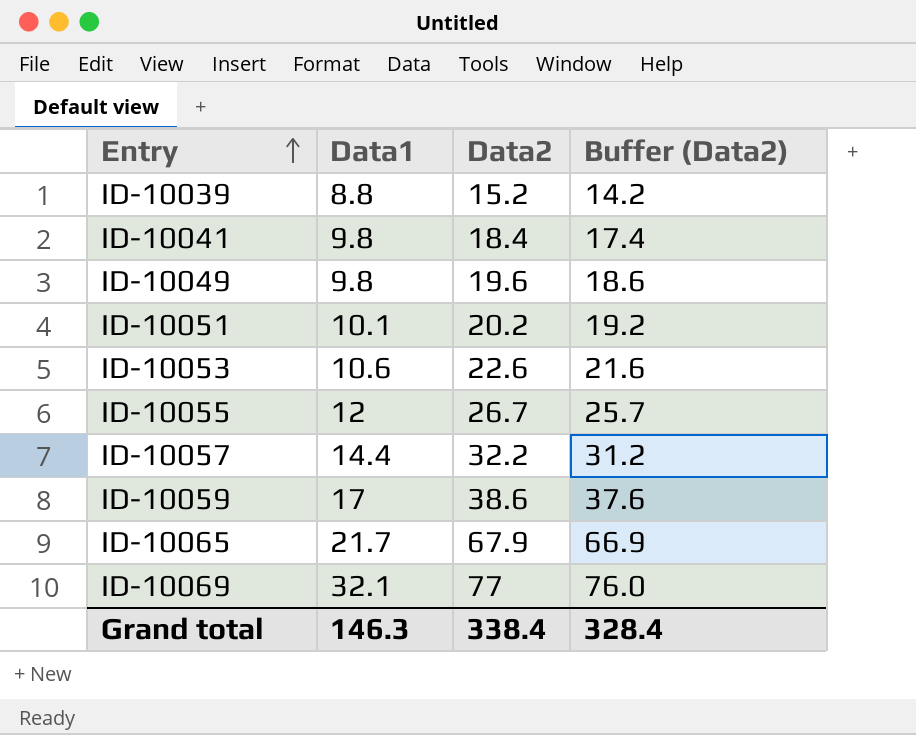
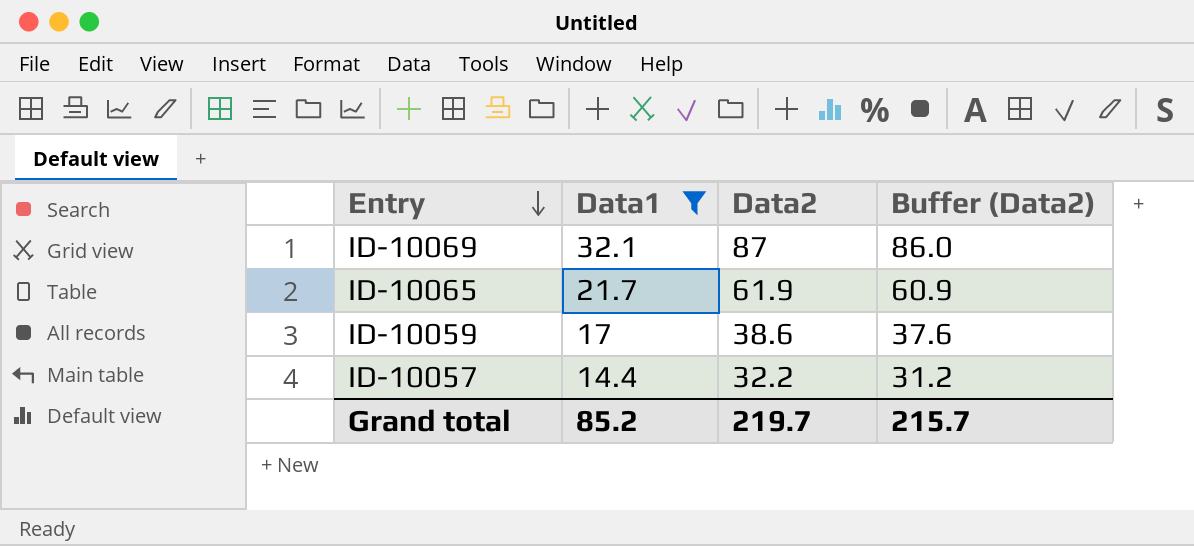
filter: none -> Data1 >= 14.4
row order: Entry ascending -> Entry descending
ID-10069 | Data2: 77 -> 87
ID-10069 | Buffer (Data2): 76.0 -> 86.0
ID-10065 | Data2: 67.9 -> 61.9
ID-10065 | Buffer (Data2): 66.9 -> 60.9
Grand total | Data1: 146.3 -> 85.2
Grand total | Data2: 338.4 -> 219.7
Grand total | Buffer (Data2): 328.4 -> 215.7

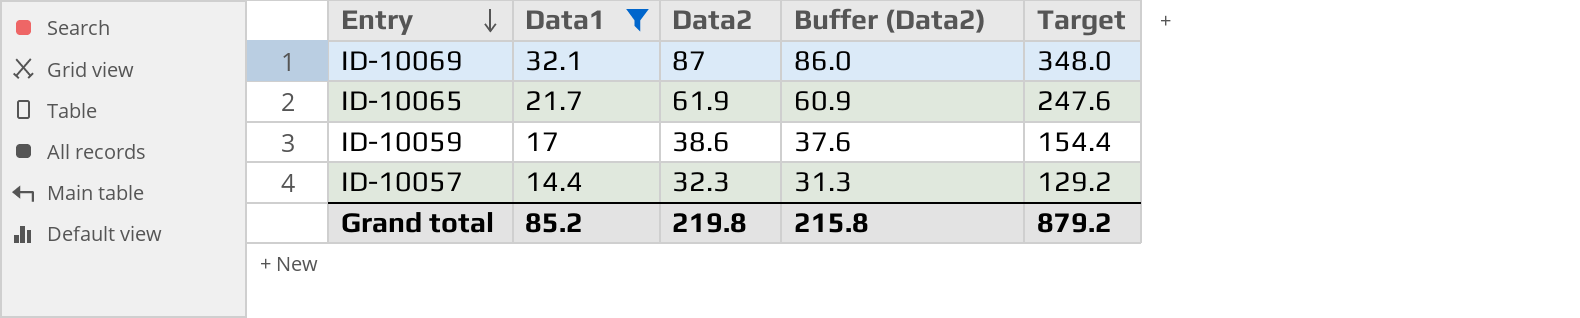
column Target | formula: none -> [Data2] * 4
ID-10057 | Data2: 32.2 -> 32.3
ID-10057 | Buffer (Data2): 31.2 -> 31.3
Grand total | Data2: 219.7 -> 219.8
Grand total | Buffer (Data2): 215.7 -> 215.8

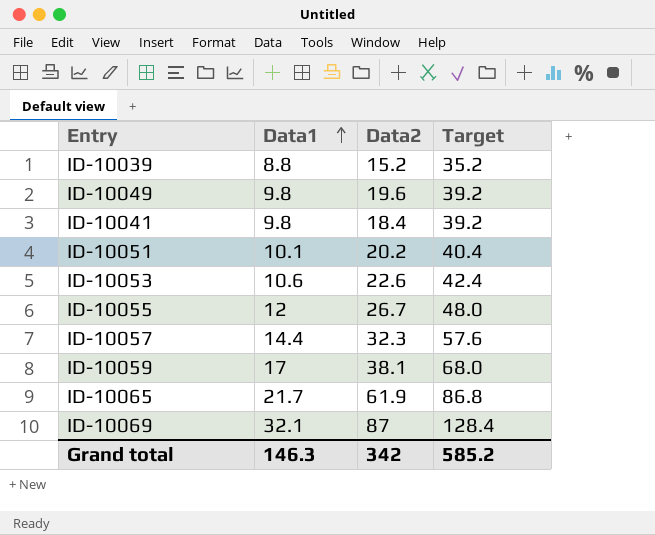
filter: Data1 >= 14.4 -> none
row order: Entry descending -> Data1 ascending
column Buffer (Data2) | formula: [Data2] - 1 -> none
column Target | formula: [Data2] * 4 -> [Data1] * 4
ID-10059 | Data2: 38.6 -> 38.1
Grand total | Data1: 85.2 -> 146.3
Grand total | Data2: 219.8 -> 342
Grand total | Target: 879.2 -> 585.2

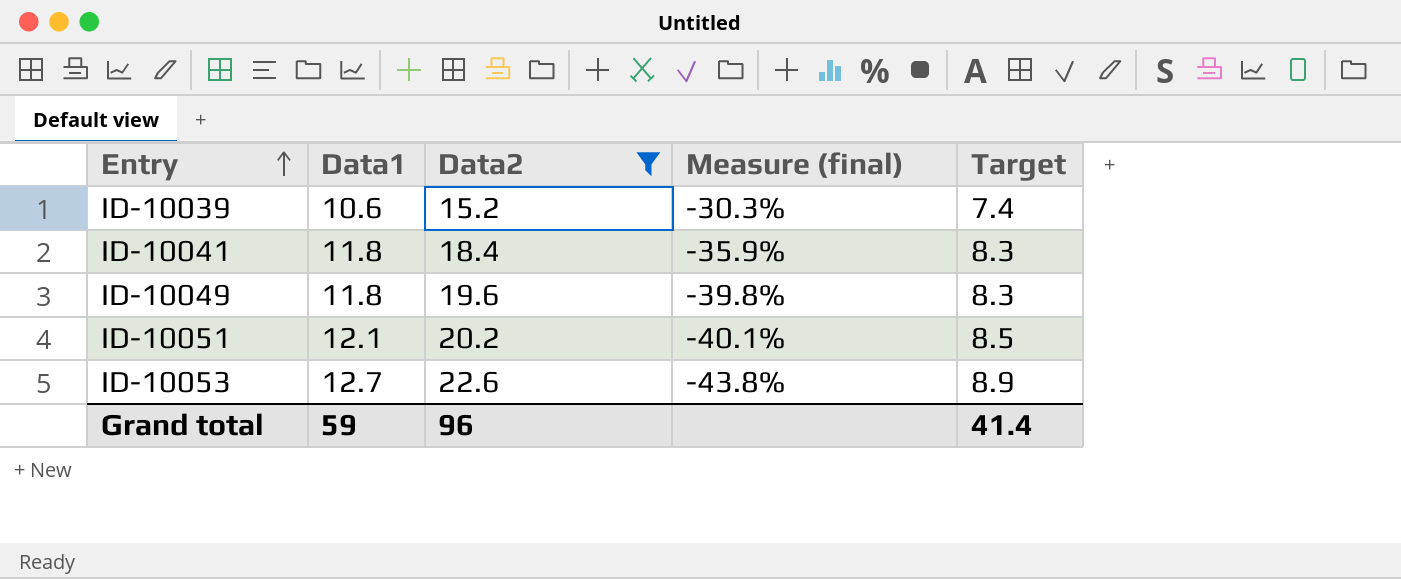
filter: none -> Data2 <= 22.6
row order: Data1 ascending -> Entry ascending
column Measure (final) | formula: none -> ([Data1] - [Data2]) / [Data2]
column Target | formula: [Data1] * 4 -> [Data1] * 0.7
ID-10039 | Data1: 8.8 -> 10.6
ID-10041 | Data1: 9.8 -> 11.8
ID-10049 | Data1: 9.8 -> 11.8
ID-10051 | Data1: 10.1 -> 12.1
ID-10053 | Data1: 10.6 -> 12.7
Grand total | Data1: 146.3 -> 59
Grand total | Data2: 342 -> 96
Grand total | Target: 585.2 -> 41.4

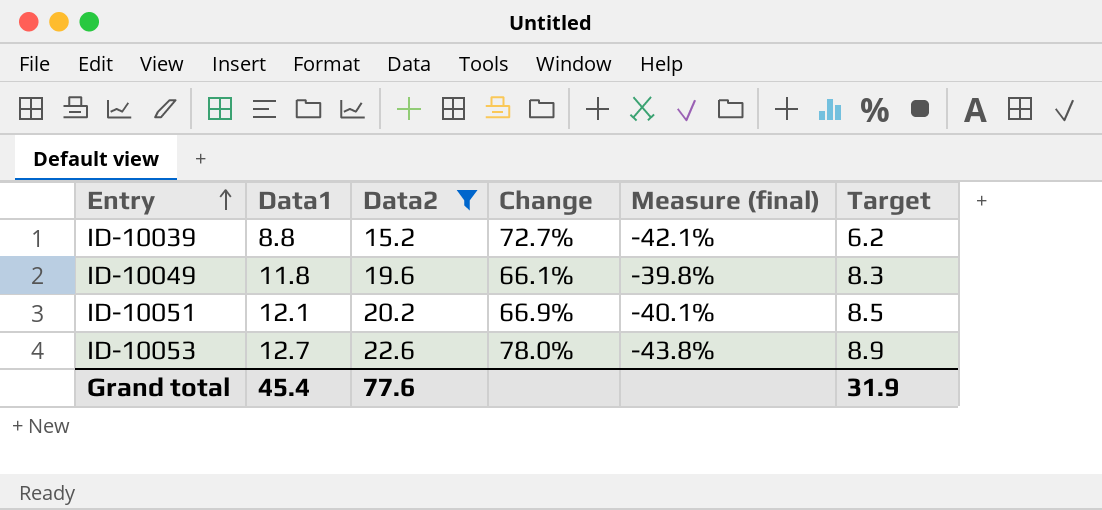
column Change | formula: none -> ([Data2] - [Data1]) / [Data1]
row ID-10041: 11.8 | 18.4 | -35.9% | 8.3 -> none
ID-10039 | Data1: 10.6 -> 8.8
ID-10039 | Measure (final): -30.3% -> -42.1%
ID-10039 | Target: 7.4 -> 6.2
Grand total | Data1: 59 -> 45.4
Grand total | Data2: 96 -> 77.6
Grand total | Target: 41.4 -> 31.9

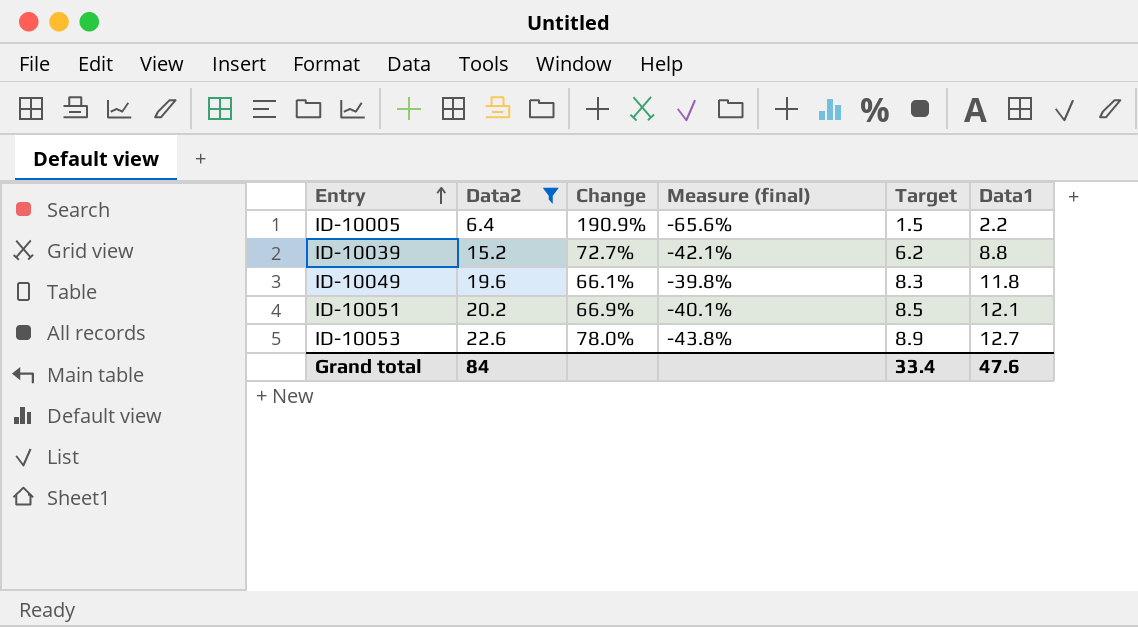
column Data1 | position: 2 -> 6
row ID-10005: none -> 6.4 | 190.9% | -65.6% | 1.5 | 2.2
Grand total | Data2: 77.6 -> 84
Grand total | Target: 31.9 -> 33.4
Grand total | Data1: 45.4 -> 47.6

